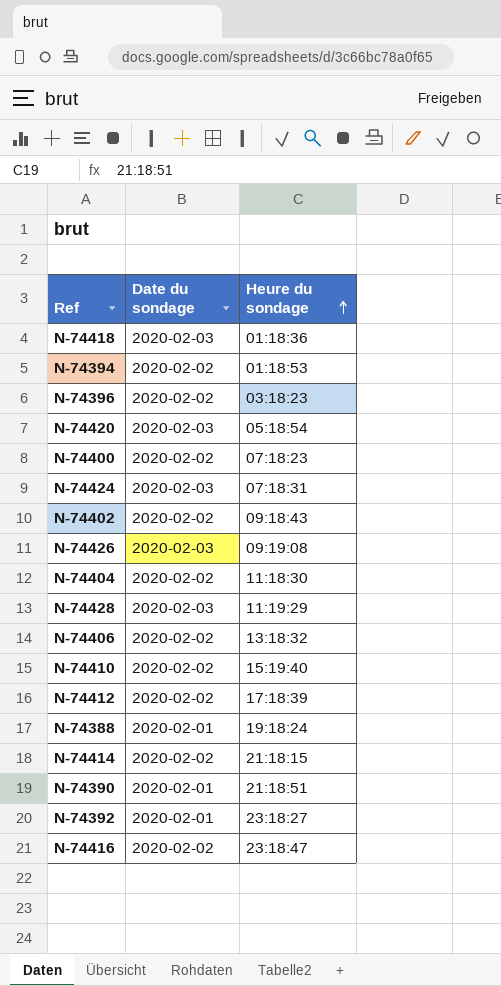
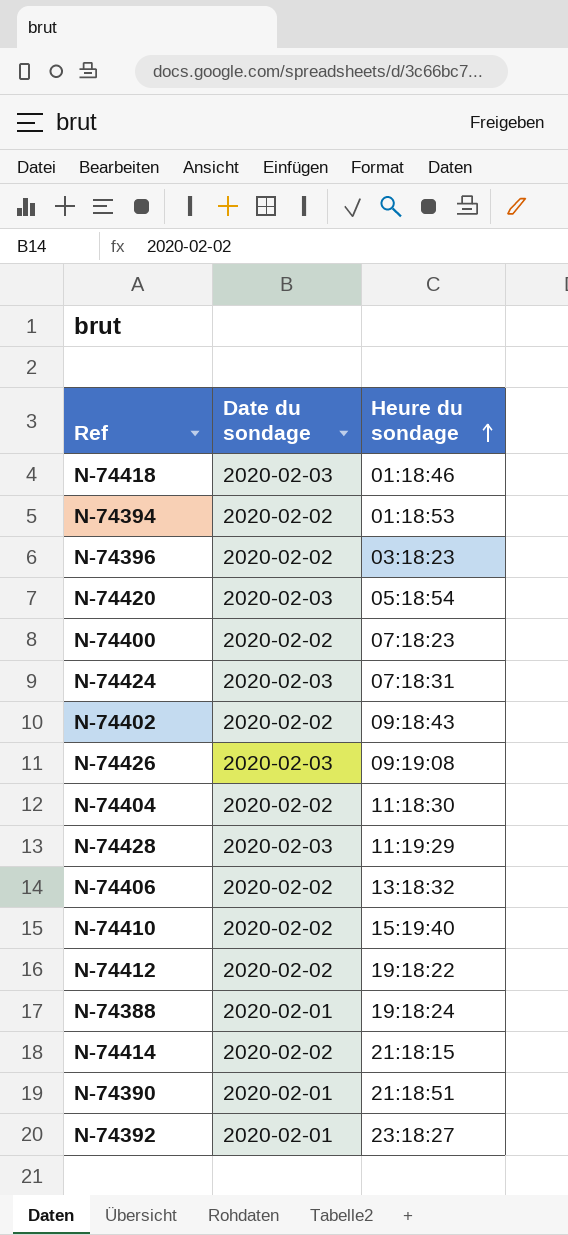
row N-74416: 2020-02-02 | 23:18:47 -> none
N-74418 | Heure du sondage: 01:18:36 -> 01:18:46
N-74412 | Heure du sondage: 17:18:39 -> 19:18:22

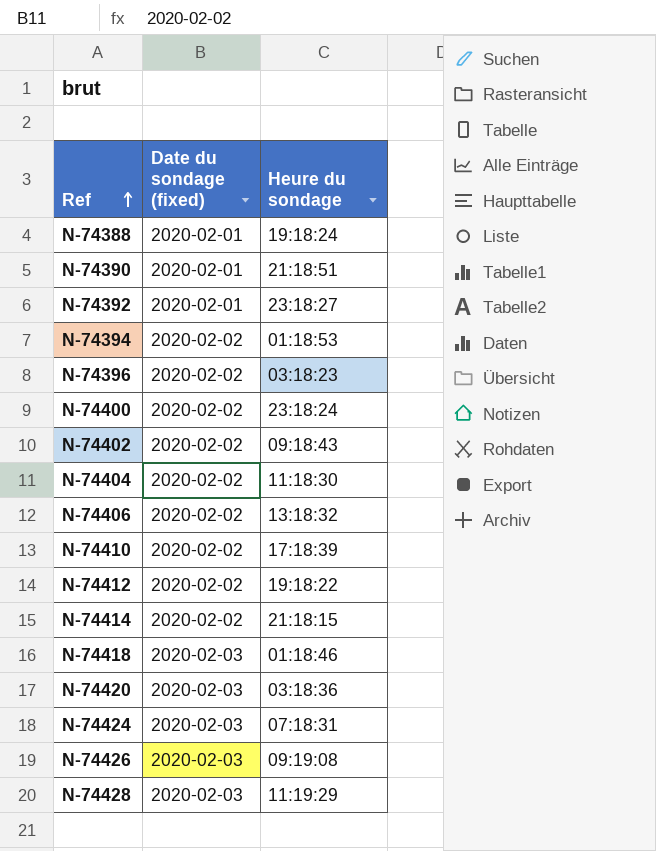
row order: Heure du sondage ascending -> Ref ascending
column name: Date du sondage -> Date du sondage (fixed)
N-74400 | Heure du sondage: 07:18:23 -> 23:18:24
N-74410 | Heure du sondage: 15:19:40 -> 17:18:39
N-74420 | Heure du sondage: 05:18:54 -> 03:18:36

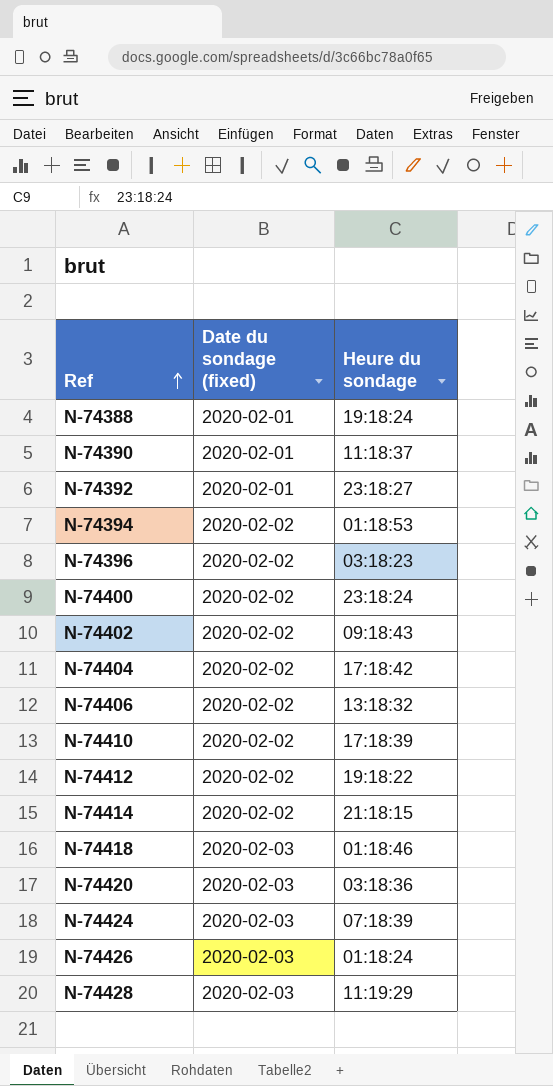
N-74390 | Heure du sondage: 21:18:51 -> 11:18:37
N-74404 | Heure du sondage: 11:18:30 -> 17:18:42
N-74424 | Heure du sondage: 07:18:31 -> 07:18:39
N-74426 | Heure du sondage: 09:19:08 -> 01:18:24

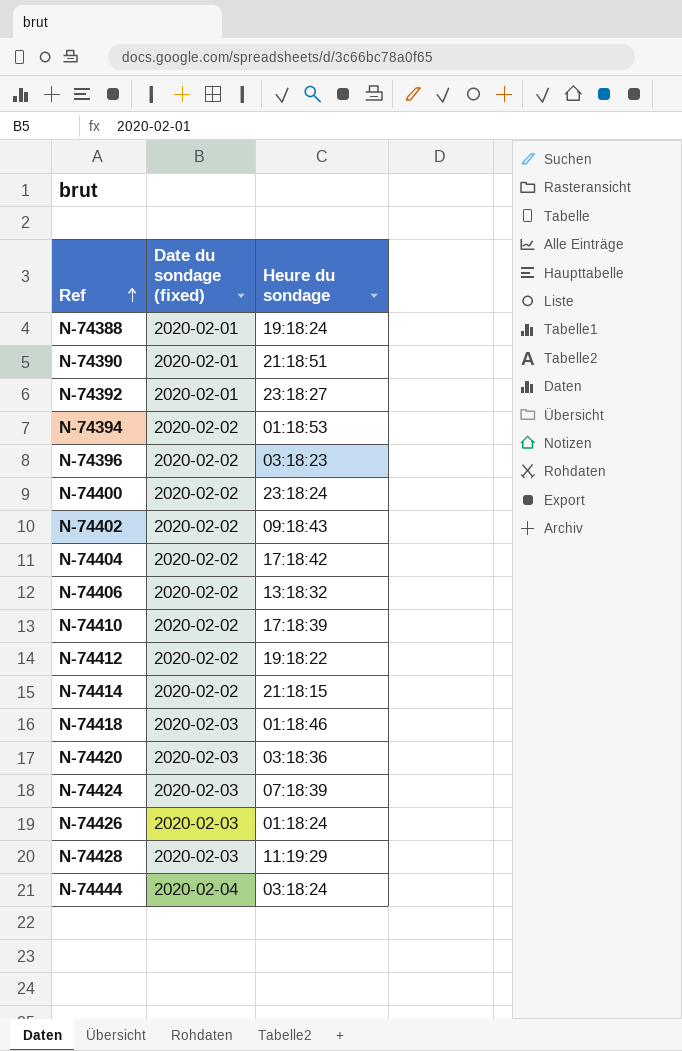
N-74390 | Heure du sondage: 11:18:37 -> 21:18:51
row N-74444: none -> 2020-02-04 | 03:18:24

